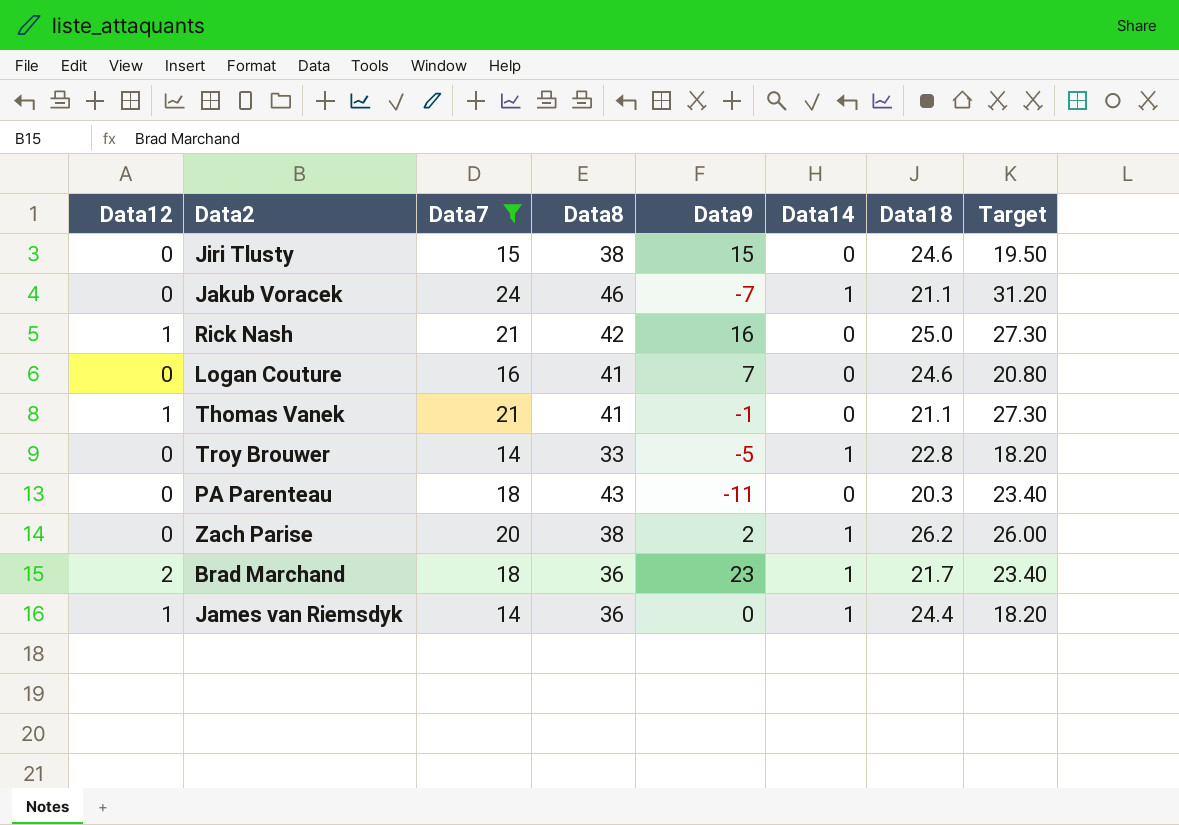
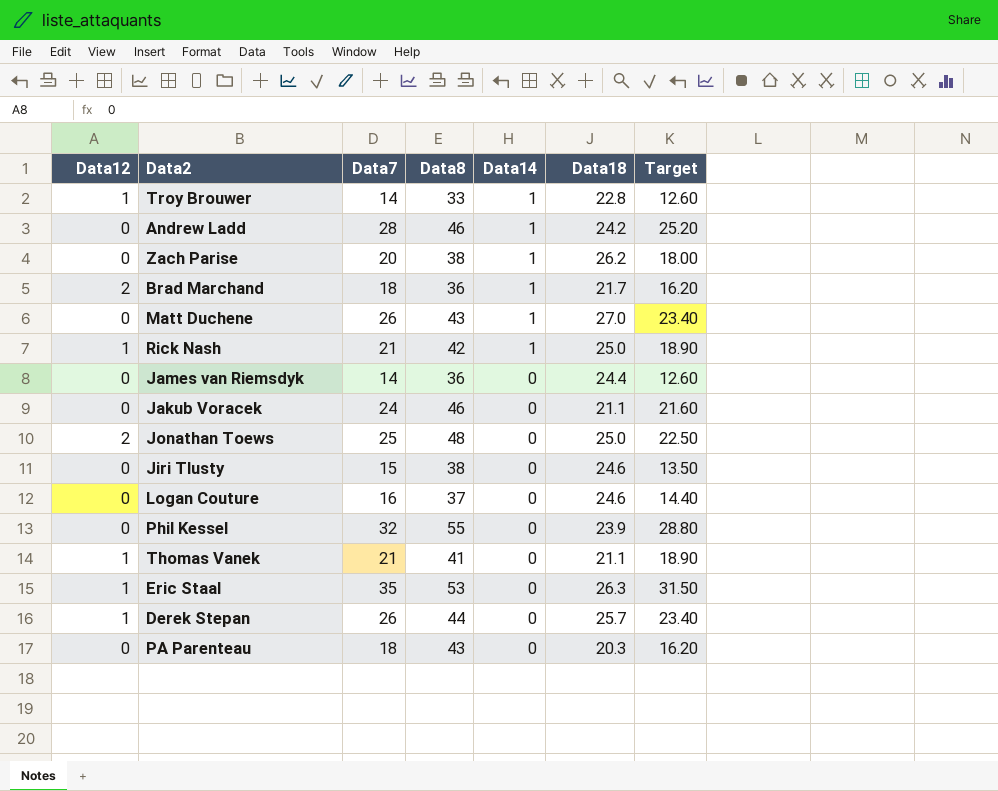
filter: Data7 <= 24 -> none
row order: none -> Data14 descending
column Data9 | position: 5 -> none
column Target | formula: [Data7] * 1.3 -> [Data7] * 0.9
Troy Brouwer | Data12: 0 -> 1
Rick Nash | Data14: 0 -> 1
James van Riemsdyk | Data12: 1 -> 0
James van Riemsdyk | Data14: 1 -> 0
Jakub Voracek | Data14: 1 -> 0
Logan Couture | Data8: 41 -> 37

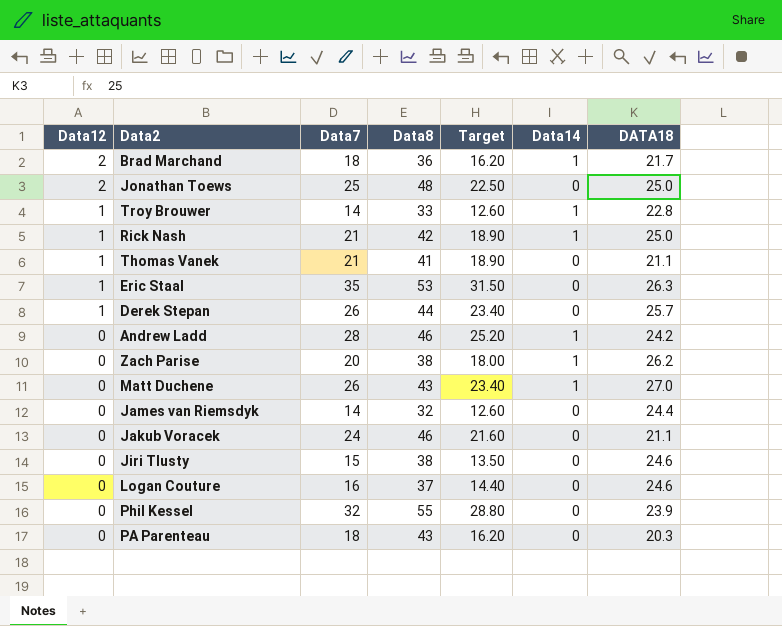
row order: Data14 descending -> Data12 descending
column Target | position: 7 -> 5
column name: Data18 -> DATA18
James van Riemsdyk | Data8: 36 -> 32

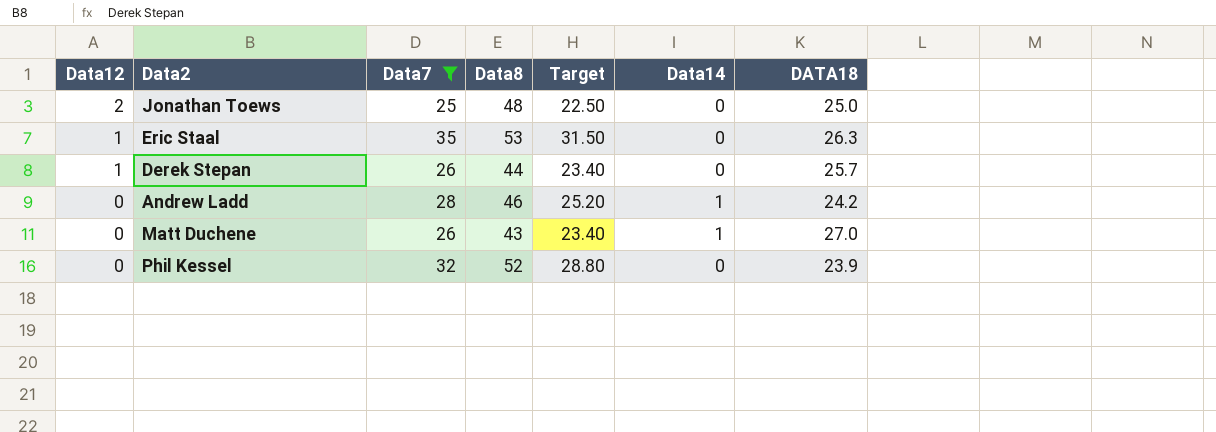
filter: none -> Data7 >= 25
Phil Kessel | Data8: 55 -> 52

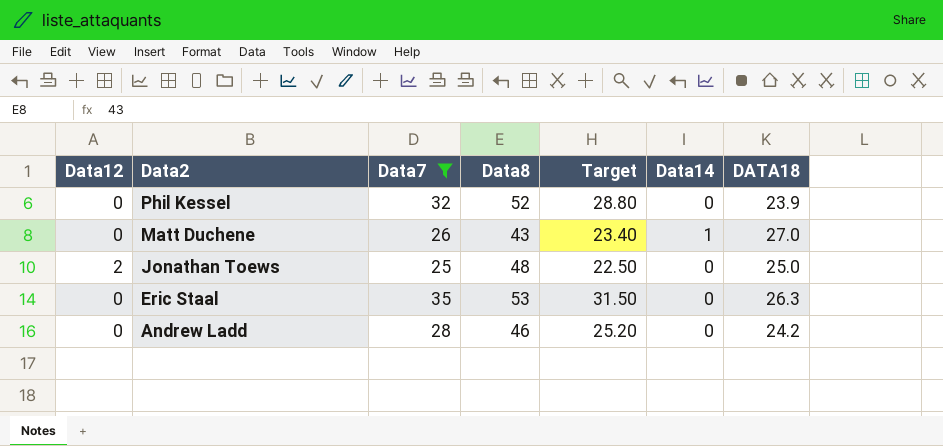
row order: Data12 descending -> Data2 descending
row Derek Stepan: 1 | 26 | 44 | 23.40 | 0 | 25.7 -> none
Eric Staal | Data12: 1 -> 0
Andrew Ladd | Data14: 1 -> 0

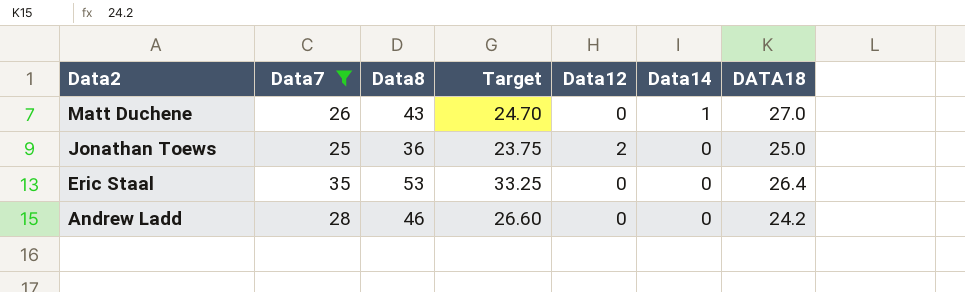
column Target | formula: [Data7] * 0.9 -> [Data7] * 0.95
column Data12 | position: 1 -> 5
row Phil Kessel: 0 | 32 | 52 | 28.80 | 0 | 23.9 -> none
Jonathan Toews | Data8: 48 -> 36
Eric Staal | DATA18: 26.3 -> 26.4

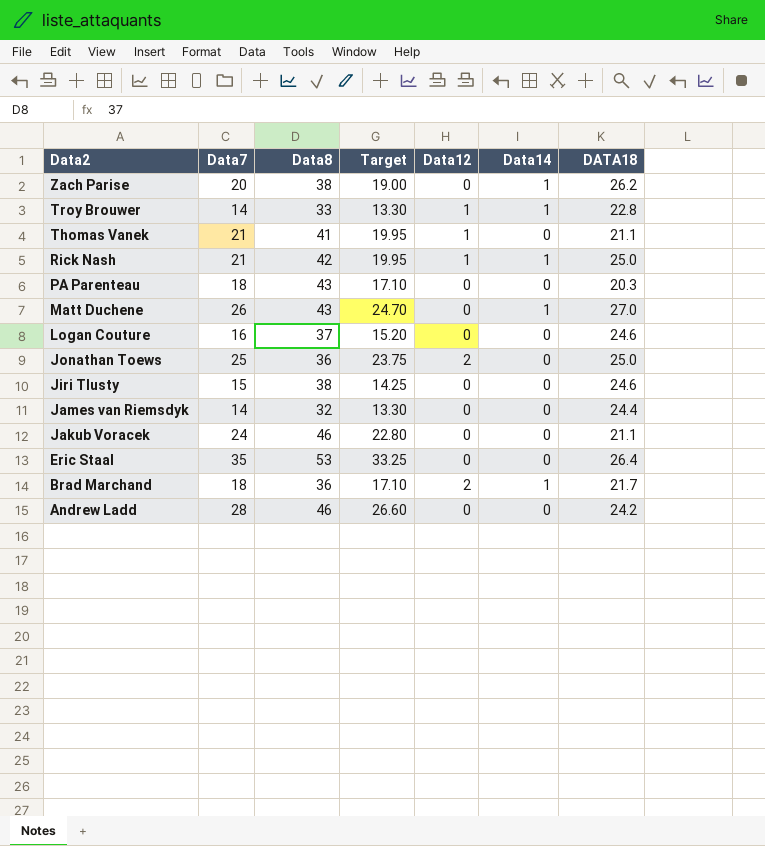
filter: Data7 >= 25 -> none

